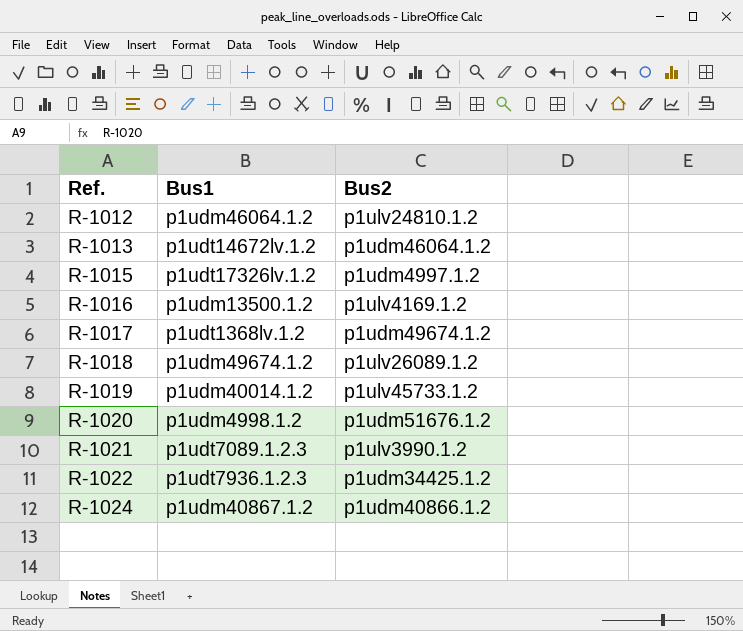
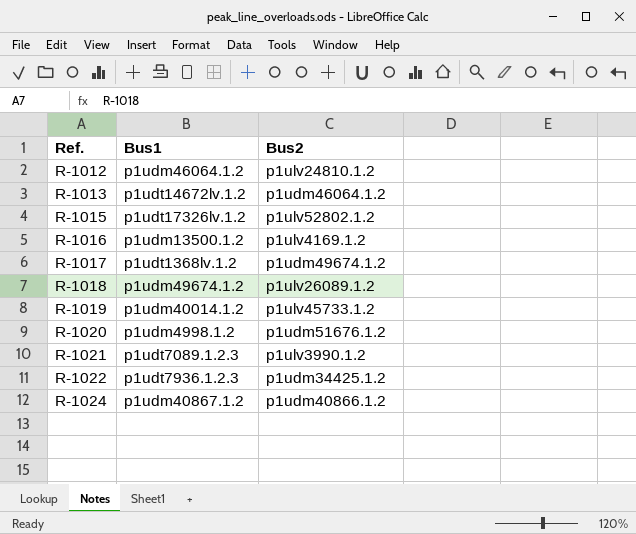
R-1015 | Bus2: p1udm4997.1.2 -> p1ulv52802.1.2

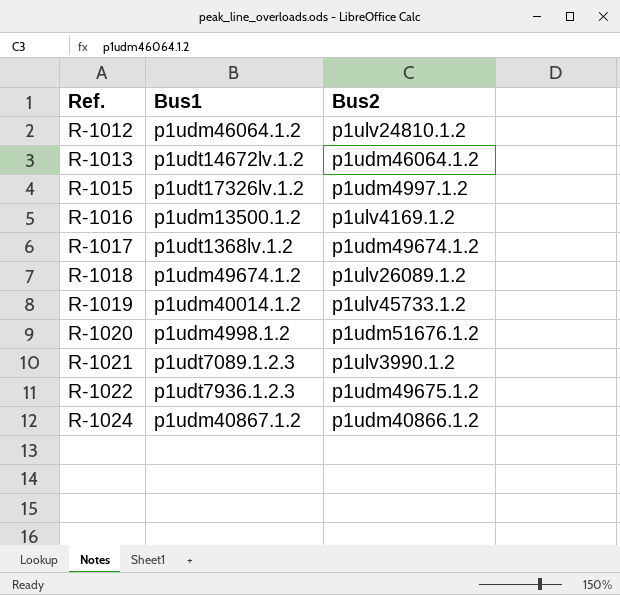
R-1015 | Bus2: p1ulv52802.1.2 -> p1udm4997.1.2
R-1022 | Bus2: p1udm34425.1.2 -> p1udm49675.1.2

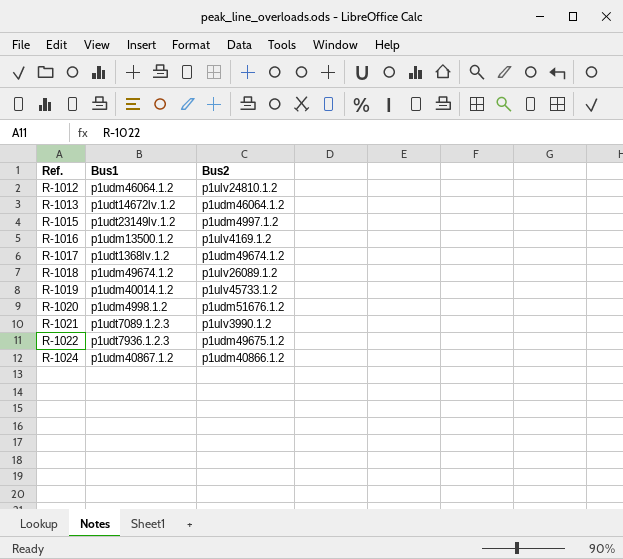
R-1015 | Bus1: p1udt17326lv.1.2 -> p1udt23149lv.1.2

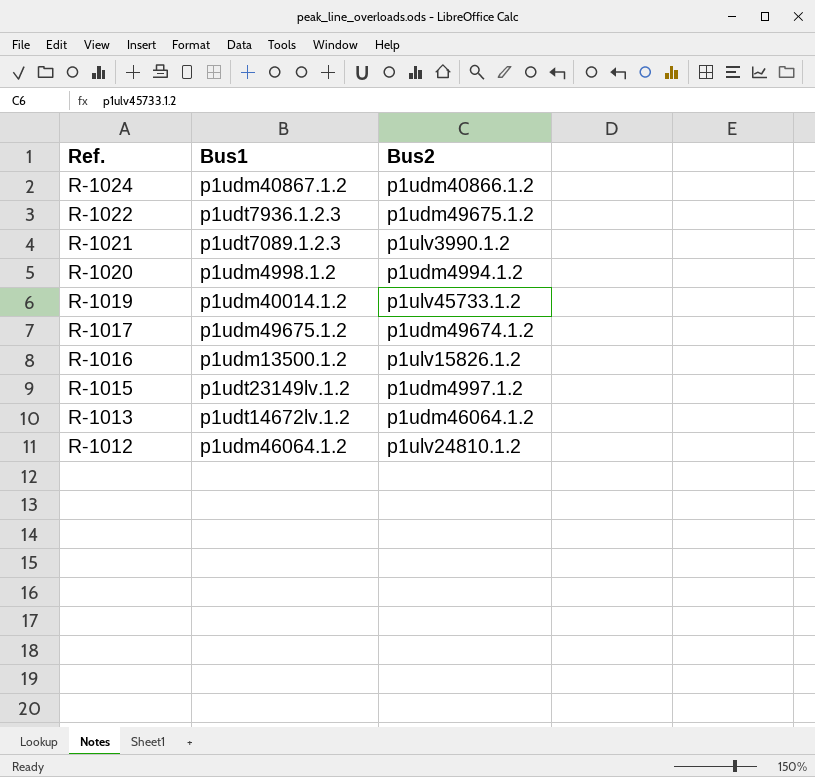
row order: Ref. ascending -> Ref. descending
row R-1018: p1udm49674.1.2 | p1ulv26089.1.2 -> none
R-1020 | Bus2: p1udm51676.1.2 -> p1udm4994.1.2
R-1017 | Bus1: p1udt1368lv.1.2 -> p1udm49675.1.2
R-1016 | Bus2: p1ulv4169.1.2 -> p1ulv15826.1.2

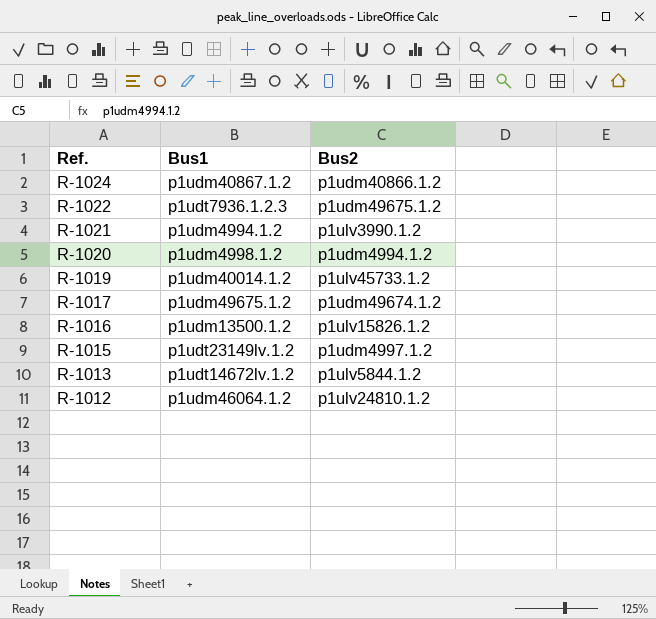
R-1021 | Bus1: p1udt7089.1.2.3 -> p1udm4994.1.2
R-1013 | Bus2: p1udm46064.1.2 -> p1ulv5844.1.2

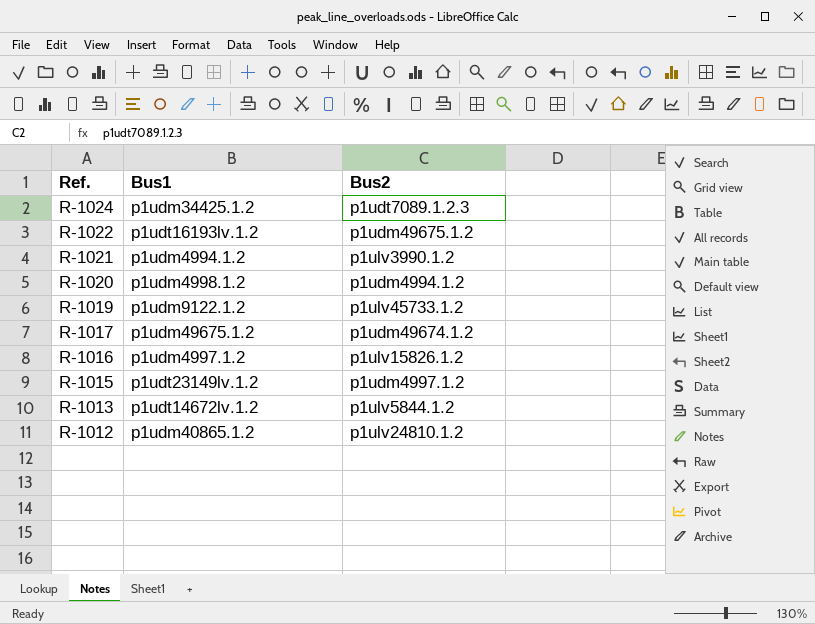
R-1024 | Bus1: p1udm40867.1.2 -> p1udm34425.1.2
R-1024 | Bus2: p1udm40866.1.2 -> p1udt7089.1.2.3
R-1022 | Bus1: p1udt7936.1.2.3 -> p1udt16193lv.1.2
R-1019 | Bus1: p1udm40014.1.2 -> p1udm9122.1.2
R-1016 | Bus1: p1udm13500.1.2 -> p1udm4997.1.2
R-1012 | Bus1: p1udm46064.1.2 -> p1udm40865.1.2

